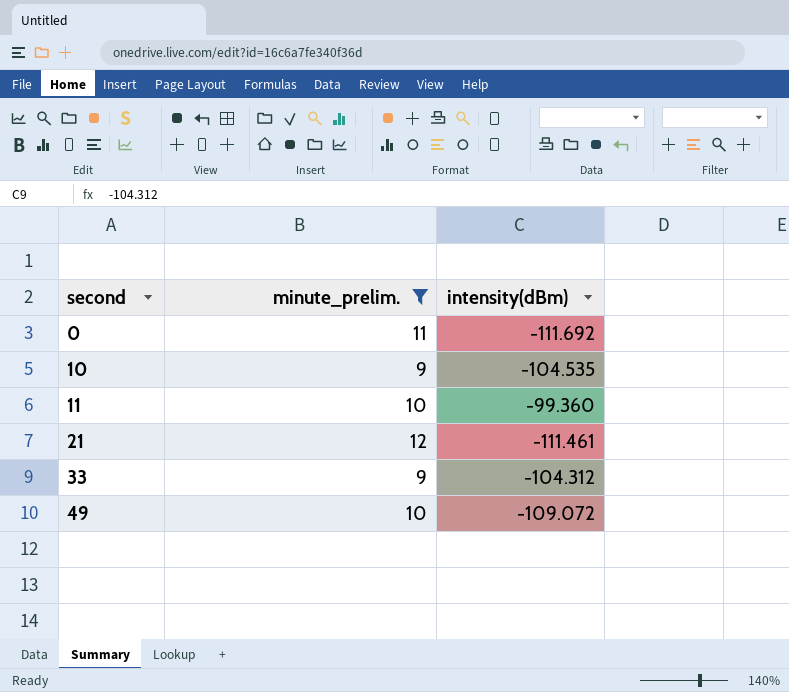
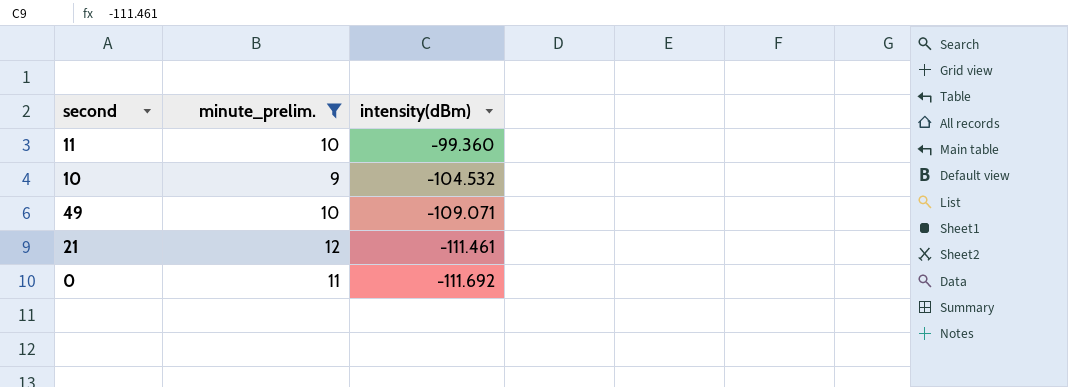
row order: second ascending -> intensity(dBm) descending
row 33: 9 | -104.312 -> none
10 | intensity(dBm): -104.535 -> -104.532
49 | intensity(dBm): -109.072 -> -109.071

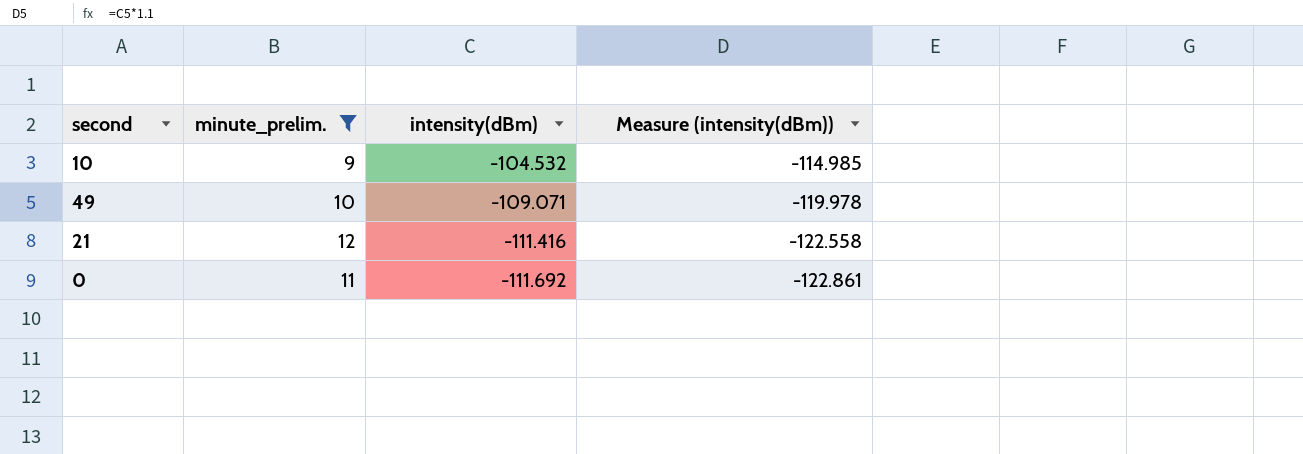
column Measure (intensity(dBm)) | formula: none -> [intensity(dBm)] * 1.1
row 11: 10 | -99.360 -> none
21 | intensity(dBm): -111.461 -> -111.416

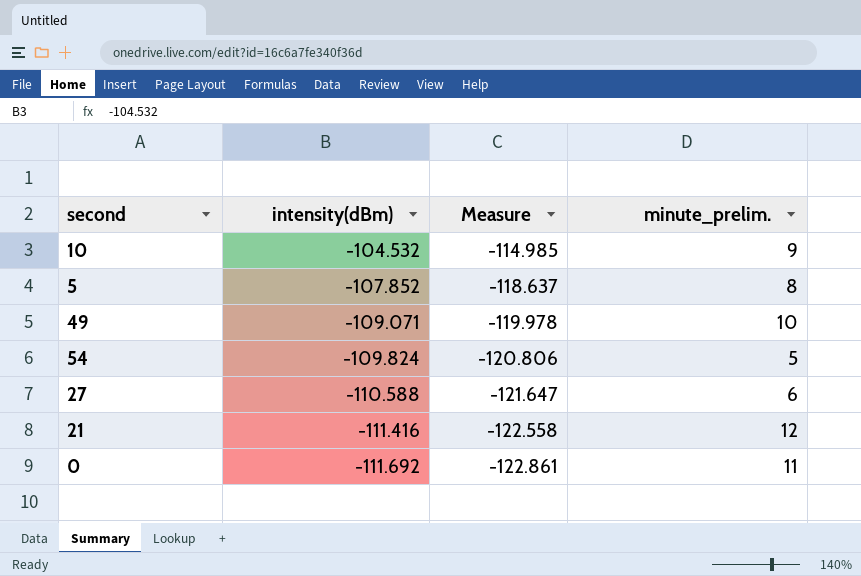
filter: minute_prelim. >= 9 -> none
column name: Measure (intensity(dBm)) -> Measure
column minute_prelim. | position: 2 -> 4

